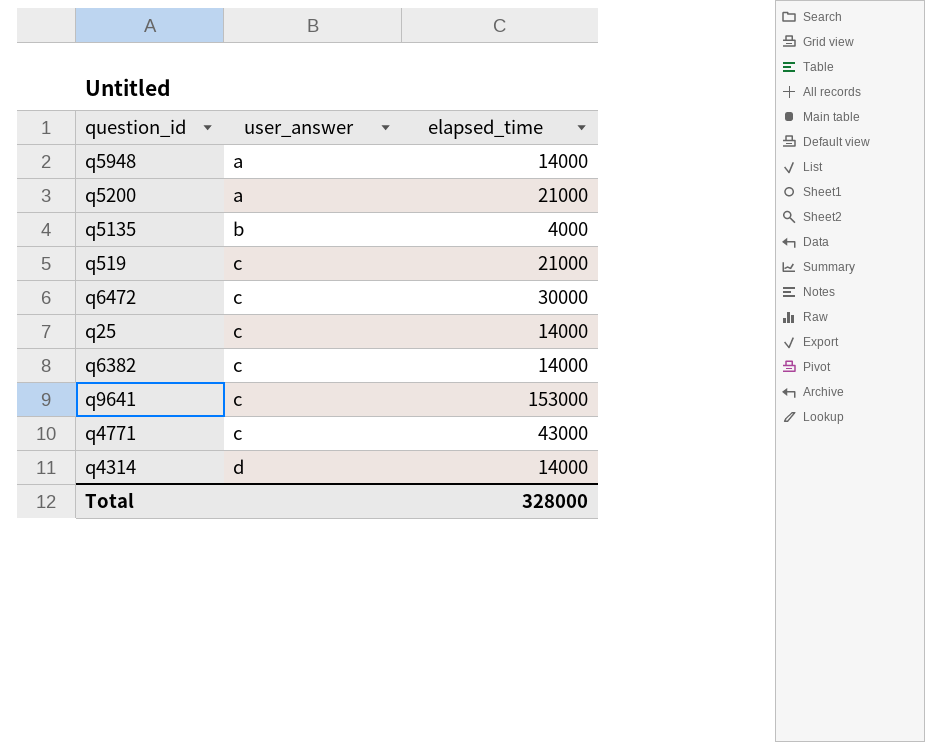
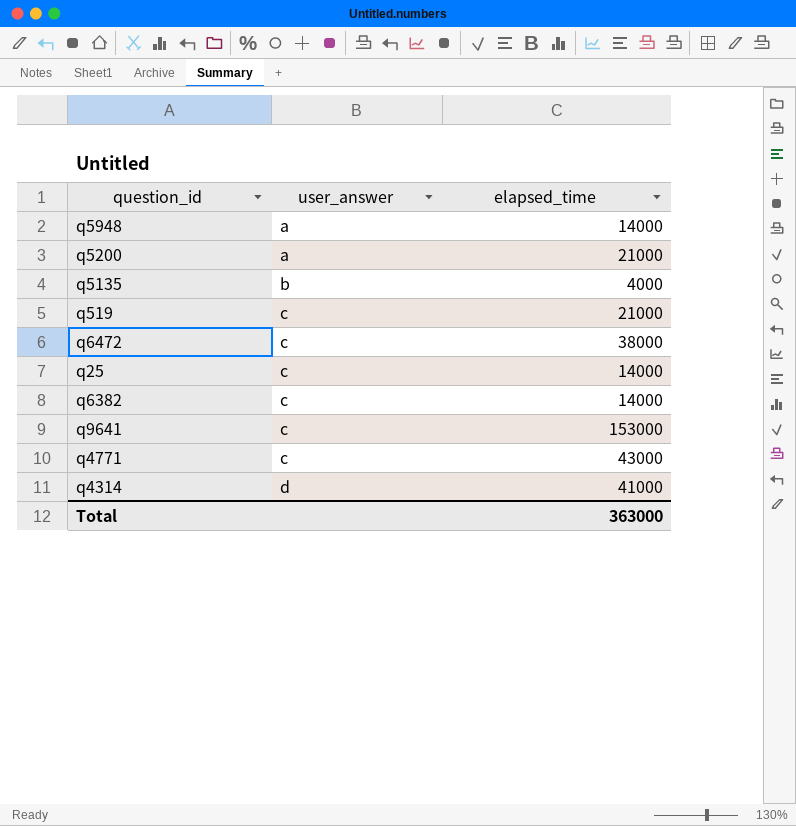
q6472 | elapsed_time: 30000 -> 38000
q4314 | elapsed_time: 14000 -> 41000
Total | elapsed_time: 328000 -> 363000

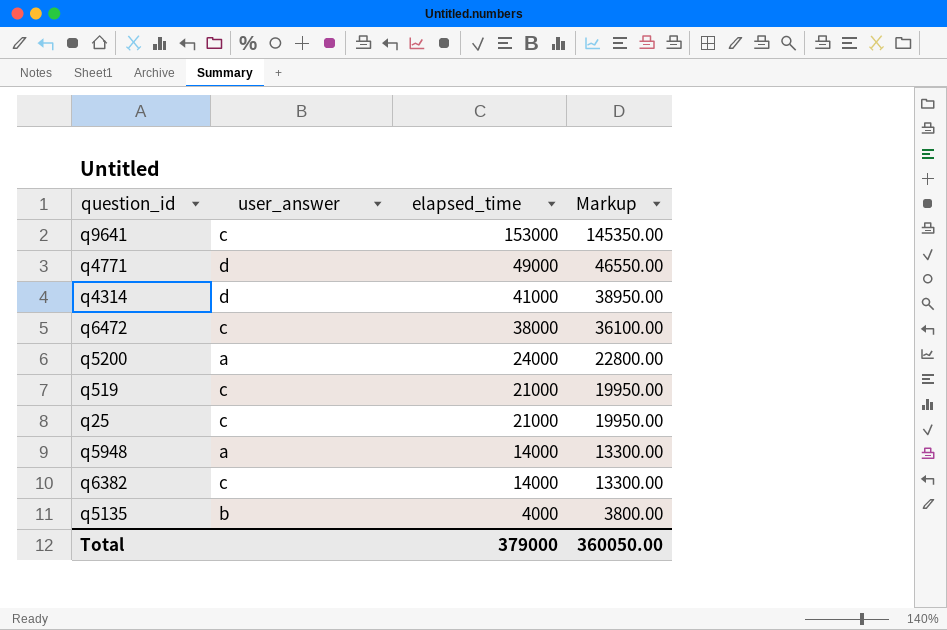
row order: user_answer ascending -> elapsed_time descending
column Markup | formula: none -> [elapsed_time] * 0.95
q4771 | user_answer: c -> d
q4771 | elapsed_time: 43000 -> 49000
q5200 | elapsed_time: 21000 -> 24000
q25 | elapsed_time: 14000 -> 21000
Total | elapsed_time: 363000 -> 379000

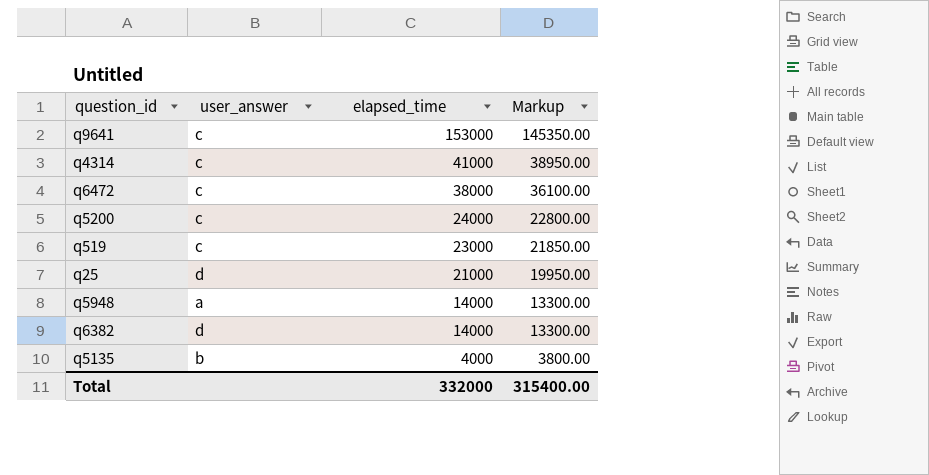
row q4771: d | 49000 | 46550.00 -> none
q4314 | user_answer: d -> c
q5200 | user_answer: a -> c
q519 | elapsed_time: 21000 -> 23000
q519 | Markup: 19950.00 -> 21850.00
q25 | user_answer: c -> d
q6382 | user_answer: c -> d
Total | elapsed_time: 379000 -> 332000
Total | Markup: 360050.00 -> 315400.00

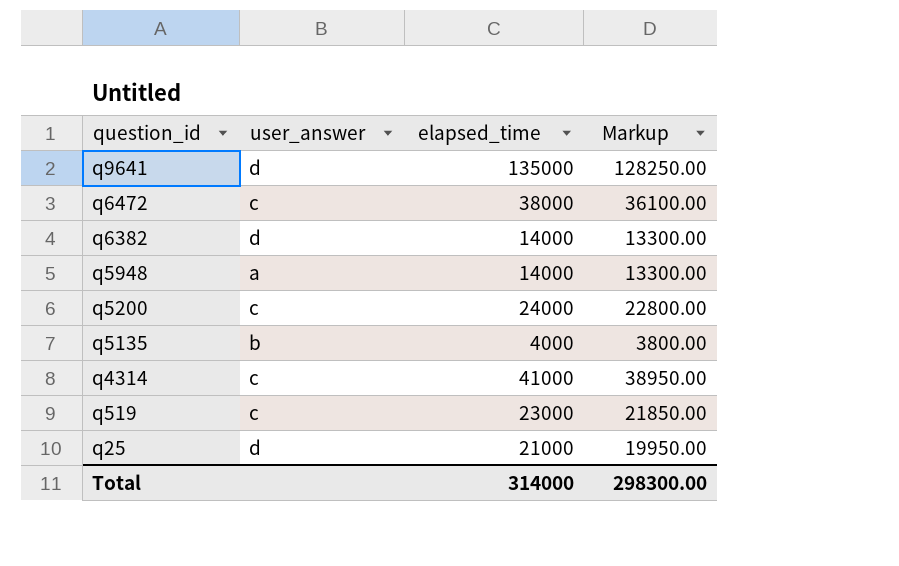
row order: elapsed_time descending -> question_id descending
q9641 | user_answer: c -> d
q9641 | elapsed_time: 153000 -> 135000
q9641 | Markup: 145350.00 -> 128250.00
Total | elapsed_time: 332000 -> 314000
Total | Markup: 315400.00 -> 298300.00

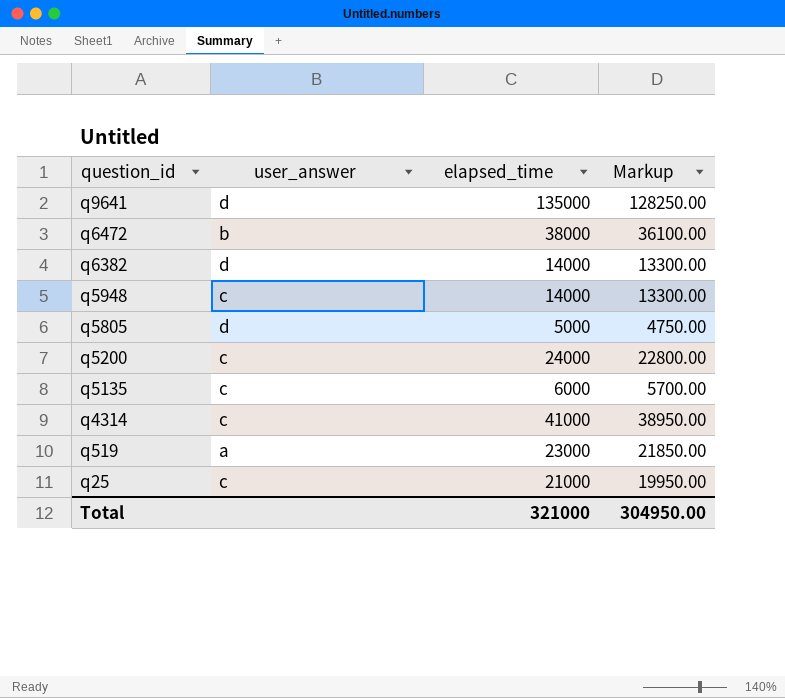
q6472 | user_answer: c -> b
q5948 | user_answer: a -> c
row q5805: none -> d | 5000 | 4750.00
q5135 | user_answer: b -> c
q5135 | elapsed_time: 4000 -> 6000
q5135 | Markup: 3800.00 -> 5700.00
q519 | user_answer: c -> a
q25 | user_answer: d -> c
Total | elapsed_time: 314000 -> 321000
Total | Markup: 298300.00 -> 304950.00

